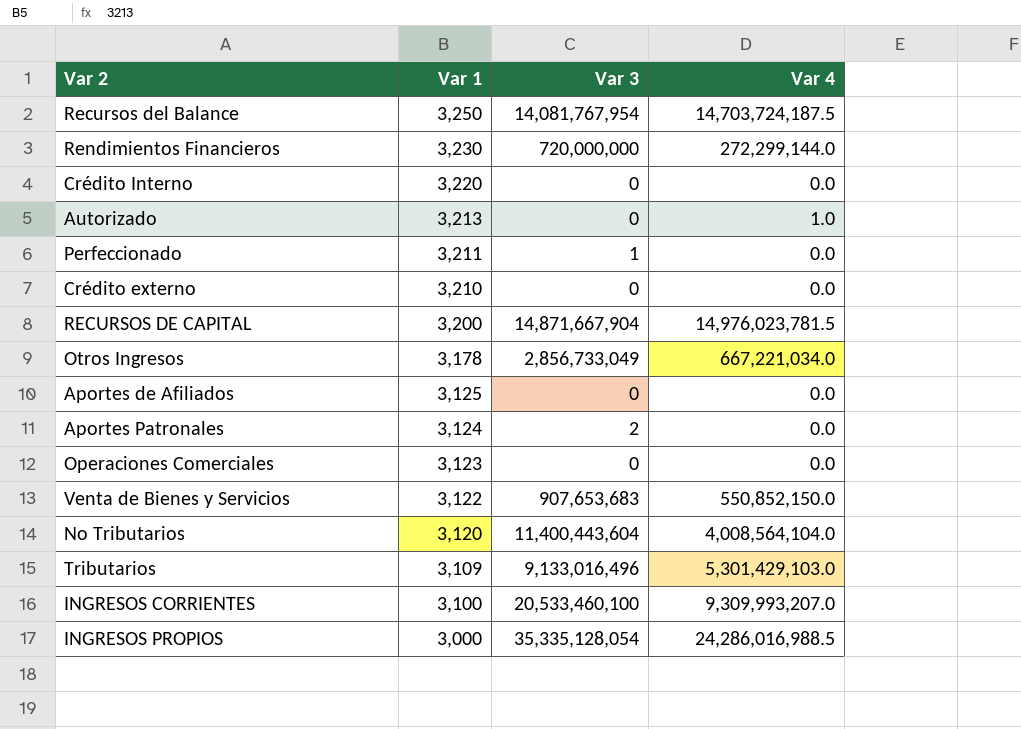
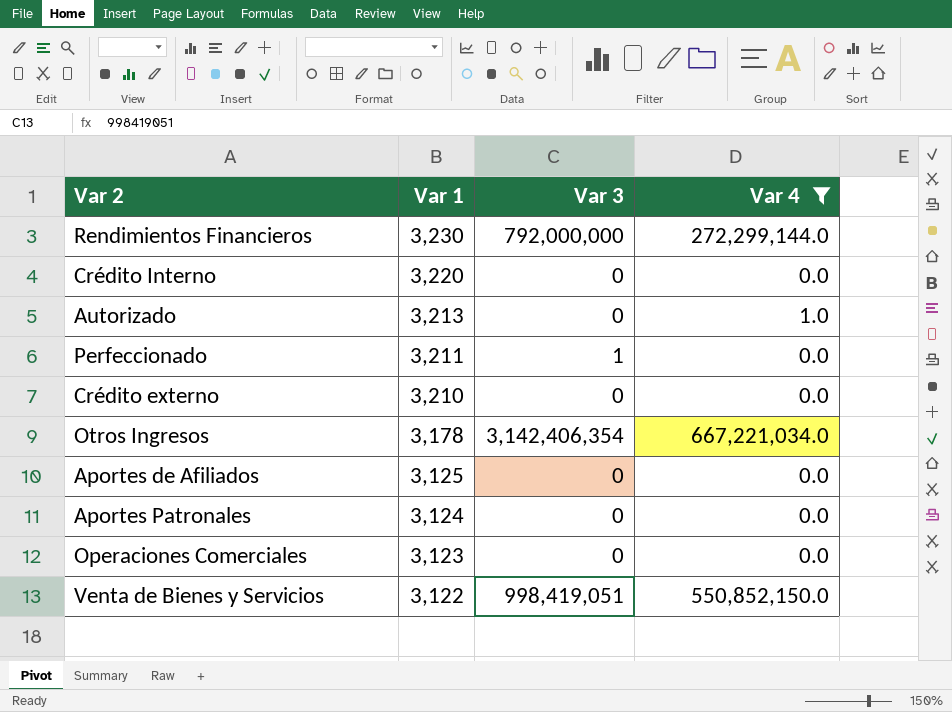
filter: none -> Var 4 <= 667,221,034.0
Rendimientos Financieros | Var 3: 720,000,000 -> 792,000,000
Otros Ingresos | Var 3: 2,856,733,049 -> 3,142,406,354
Aportes Patronales | Var 3: 2 -> 0
Venta de Bienes y Servicios | Var 3: 907,653,683 -> 998,419,051

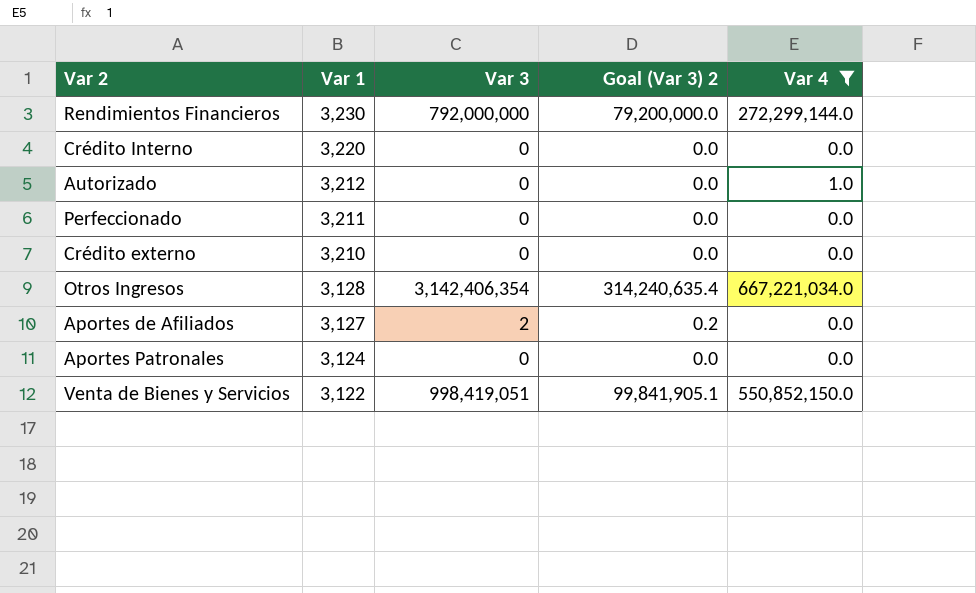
column Goal (Var 3) 2 | formula: none -> [Var 3] * 0.1
row Operaciones Comerciales: 3,123 | 0 | 0.0 -> none
Autorizado | Var 1: 3,213 -> 3,212
Perfeccionado | Var 3: 1 -> 0
Otros Ingresos | Var 1: 3,178 -> 3,128
Aportes de Afiliados | Var 1: 3,125 -> 3,127
Aportes de Afiliados | Var 3: 0 -> 2

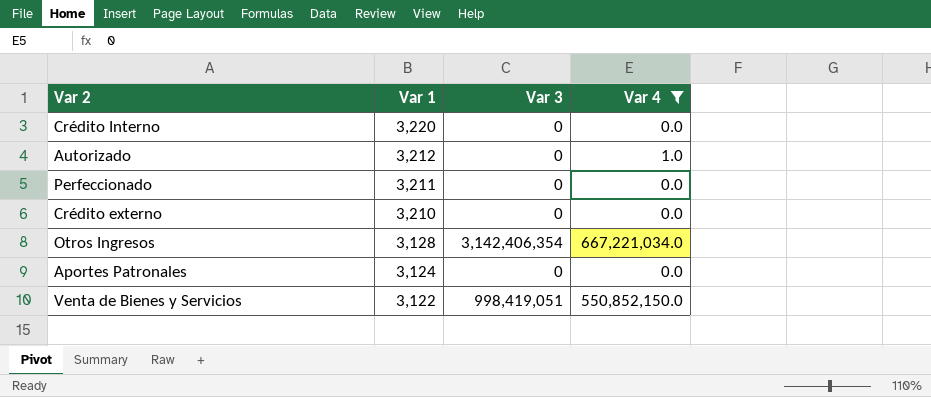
column Goal (Var 3) 2 | formula: [Var 3] * 0.1 -> none
row Rendimientos Financieros: 3,230 | 792,000,000 | 79,200,000.0 | 272,299,144.0 -> none
row Aportes de Afiliados: 3,127 | 2 | 0.2 | 0.0 -> none

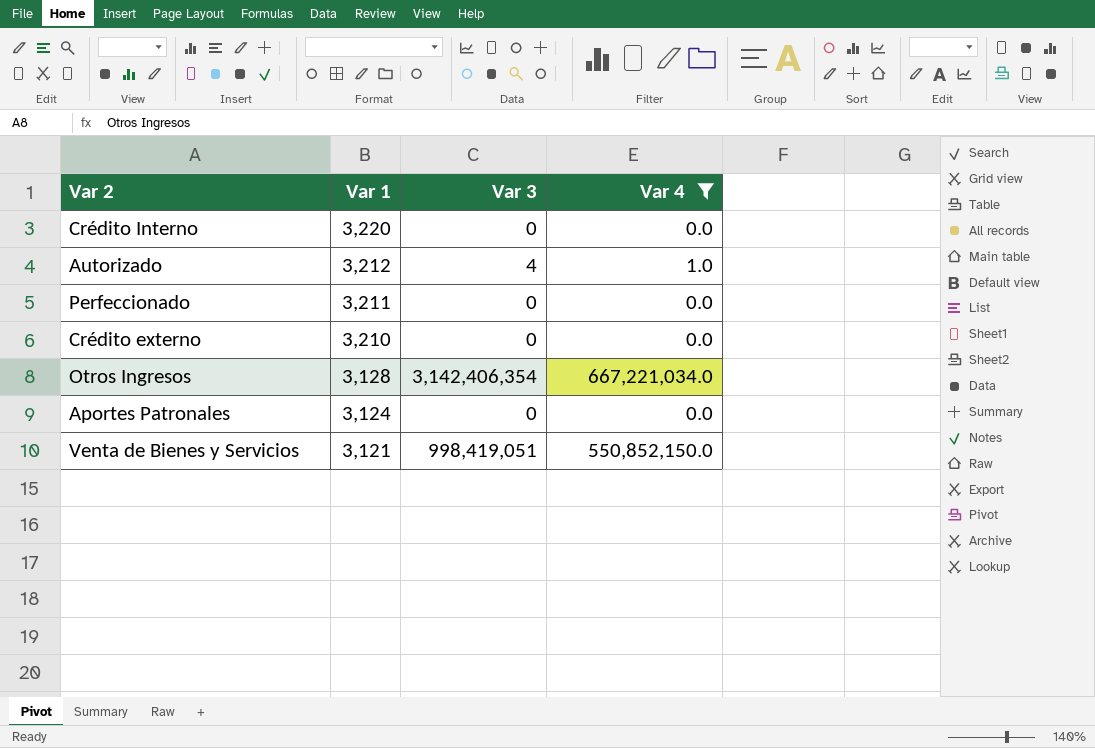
Autorizado | Var 3: 0 -> 4
Venta de Bienes y Servicios | Var 1: 3,122 -> 3,121

